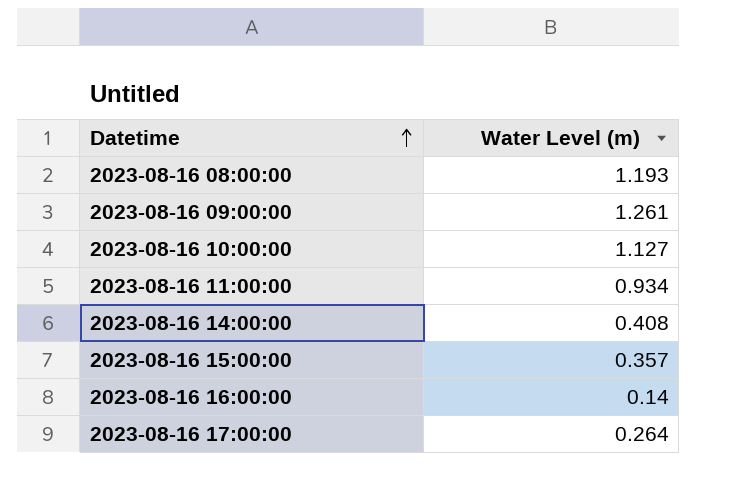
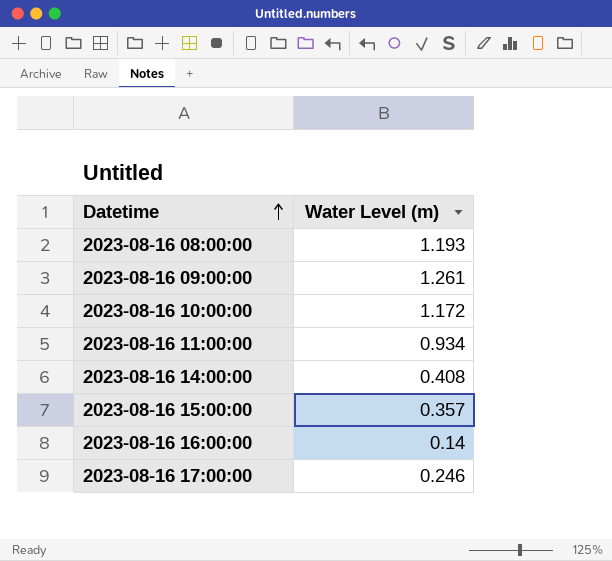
2023-08-16 10:00:00 | Water Level (m): 1.127 -> 1.172
2023-08-16 17:00:00 | Water Level (m): 0.264 -> 0.246

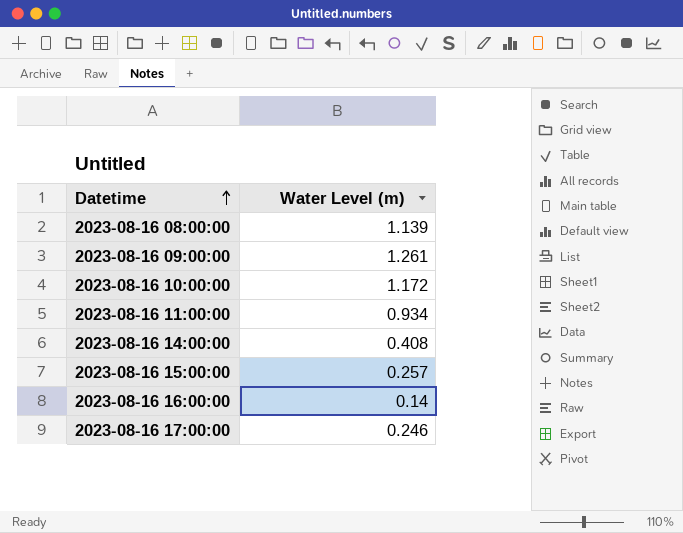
2023-08-16 08:00:00 | Water Level (m): 1.193 -> 1.139
2023-08-16 15:00:00 | Water Level (m): 0.357 -> 0.257

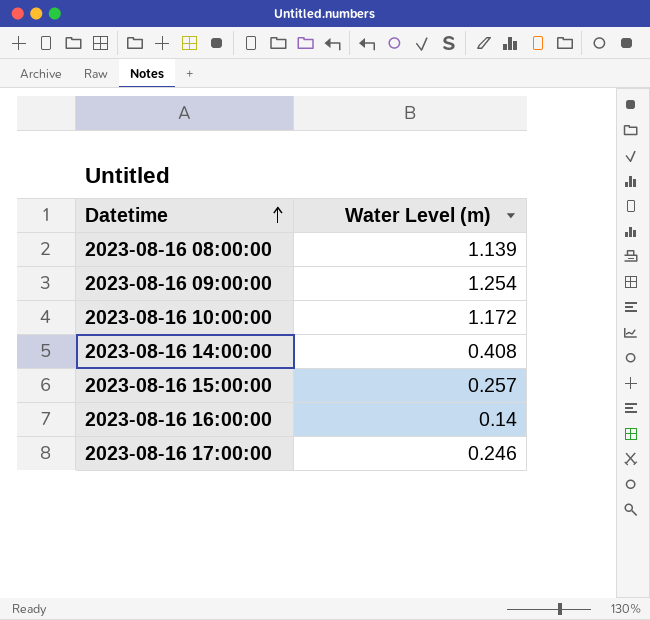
row 2023-08-16 11:00:00: 0.934 -> none
2023-08-16 09:00:00 | Water Level (m): 1.261 -> 1.254

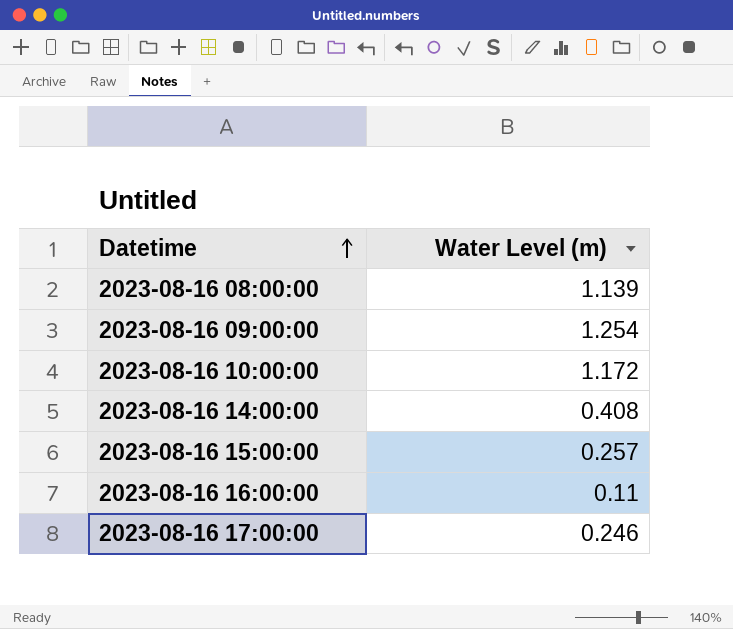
2023-08-16 16:00:00 | Water Level (m): 0.14 -> 0.11

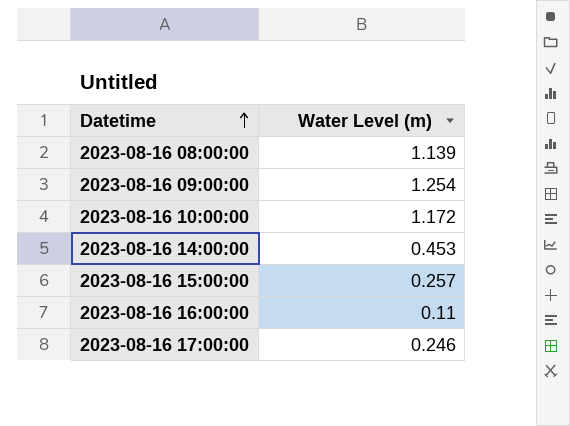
2023-08-16 14:00:00 | Water Level (m): 0.408 -> 0.453

